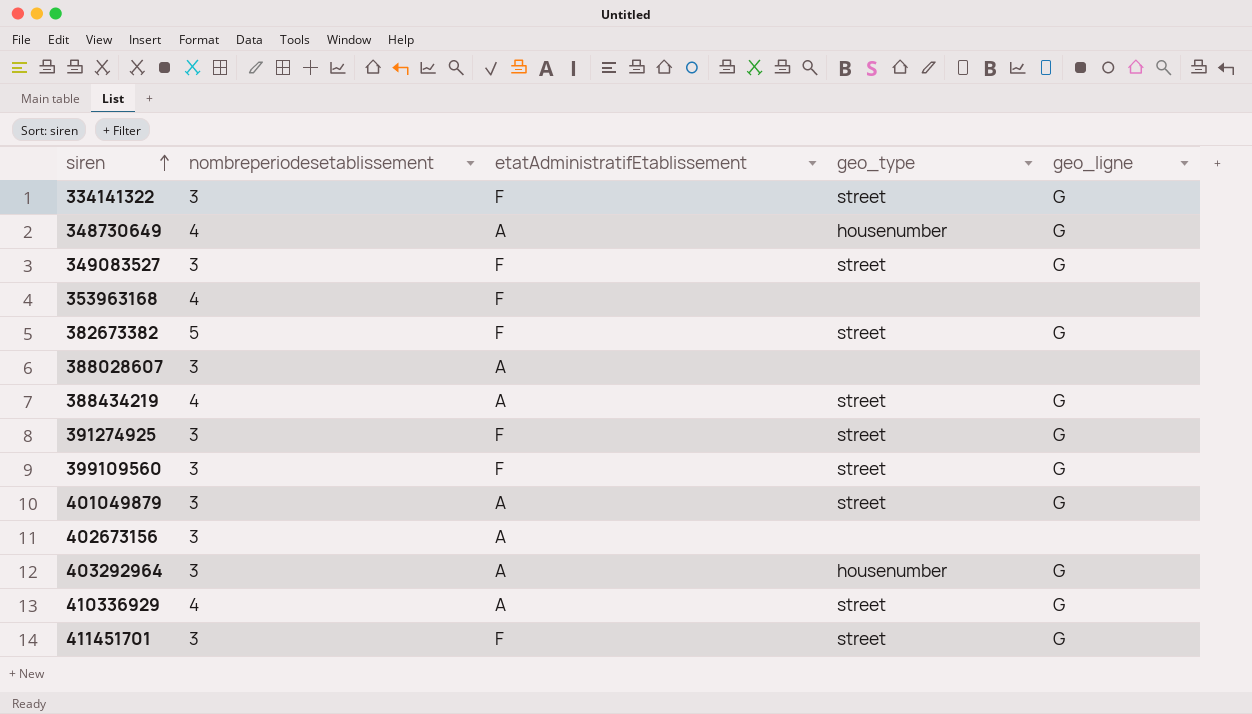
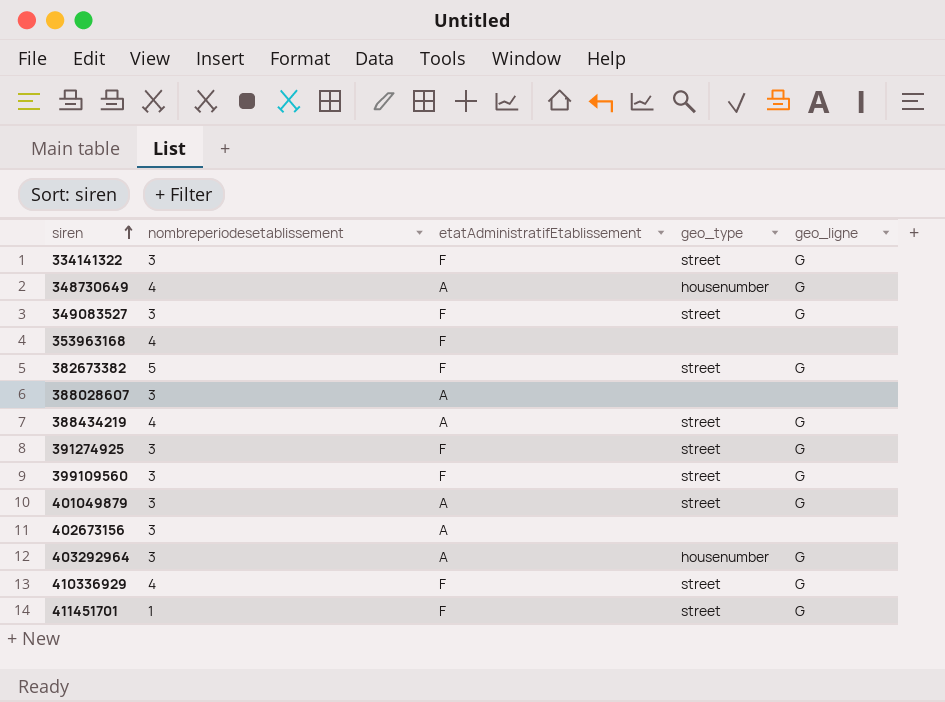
410336929 | etatAdministratifEtablissement: A -> F
411451701 | nombreperiodesetablissement: 3 -> 1

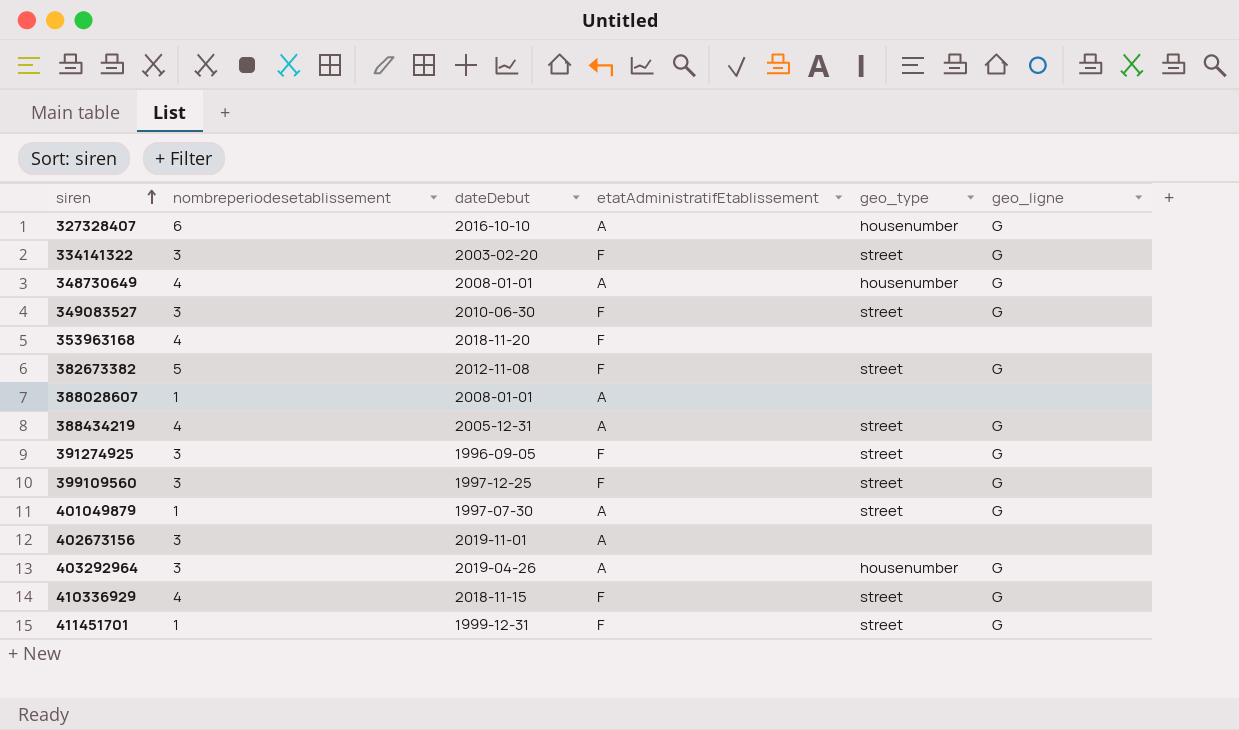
column dateDebut | position: none -> 3
row 327328407: none -> 6 | 2016-10-10 | A | housenumber | G
388028607 | nombreperiodesetablissement: 3 -> 1
401049879 | nombreperiodesetablissement: 3 -> 1

